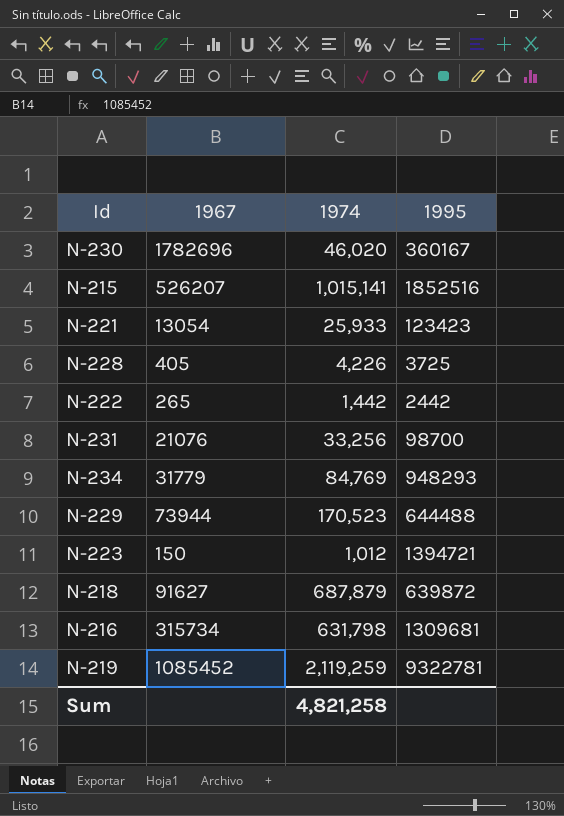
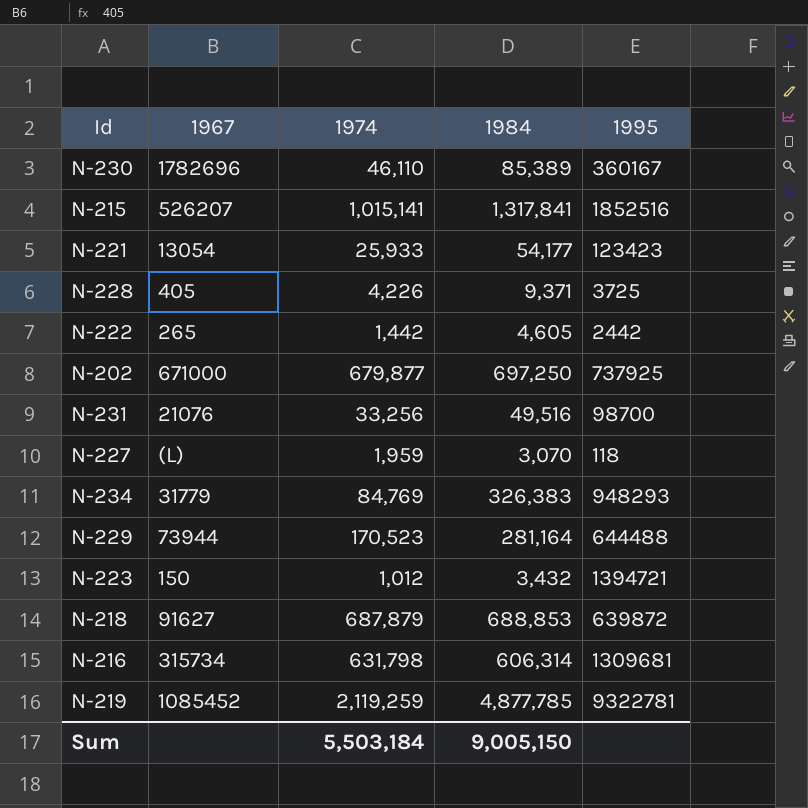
column 1984 | position: none -> 4
N-230 | 1974: 46,020 -> 46,110
row N-202: none -> 671000 | 679,877 | 697,250 | 737925
row N-227: none -> (L) | 1,959 | 3,070 | 118
Sum | 1974: 4,821,258 -> 5,503,184

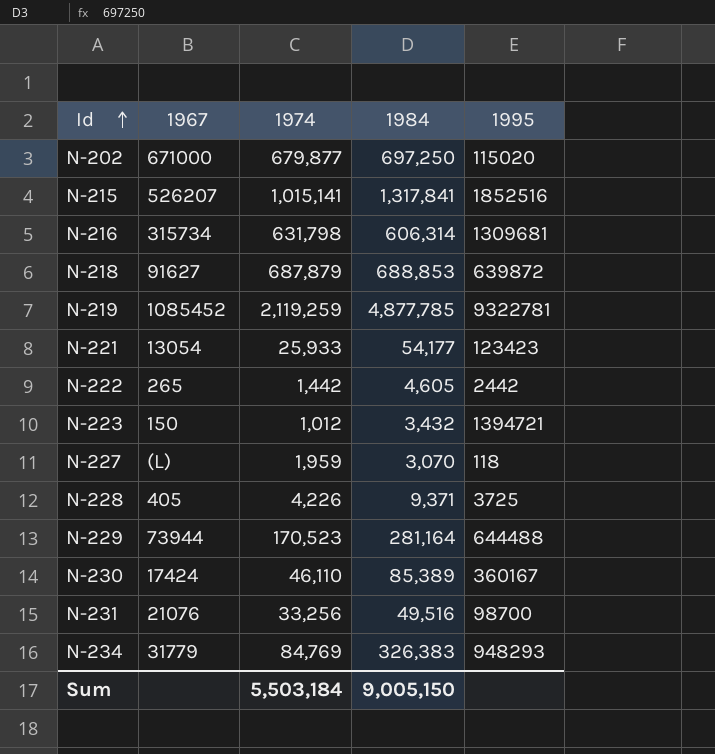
row order: none -> Id ascending
N-202 | 1995: 737925 -> 115020
N-230 | 1967: 1782696 -> 17424

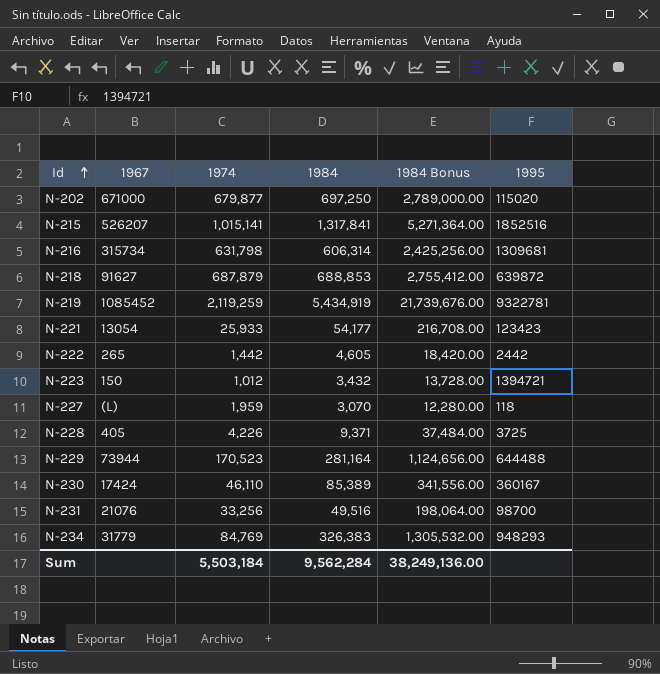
column 1984 Bonus | formula: none -> [1984] * 4
N-219 | 1984: 4,877,785 -> 5,434,919
Sum | 1984: 9,005,150 -> 9,562,284

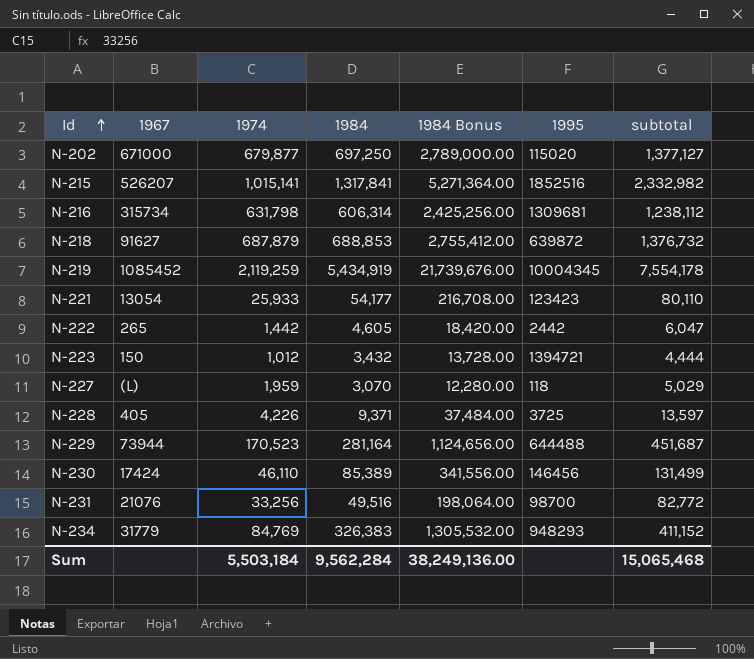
column subtotal | formula: none -> [1974] + [1984]
N-219 | 1995: 9322781 -> 10004345
N-230 | 1995: 360167 -> 146456

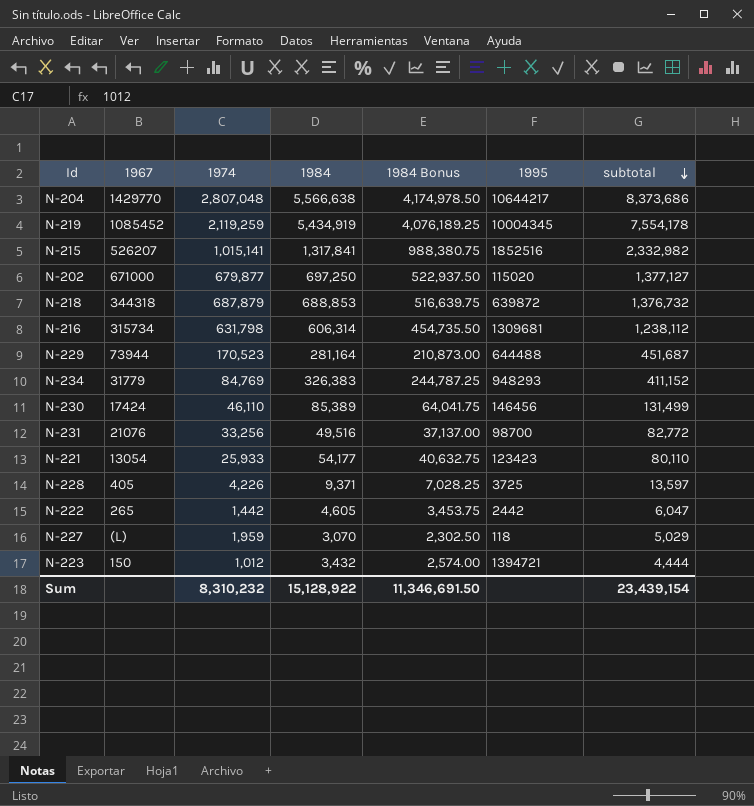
row order: Id ascending -> subtotal descending
column 1984 Bonus | formula: [1984] * 4 -> [1984] * 0.75
row N-204: none -> 1429770 | 2,807,048 | 5,566,638 | 4,174,978.50 | 10644217 | 8,373,686
N-218 | 1967: 91627 -> 344318
Sum | 1974: 5,503,184 -> 8,310,232
Sum | 1984: 9,562,284 -> 15,128,922
Sum | 1984 Bonus: 38,249,136.00 -> 11,346,691.50
Sum | subtotal: 15,065,468 -> 23,439,154

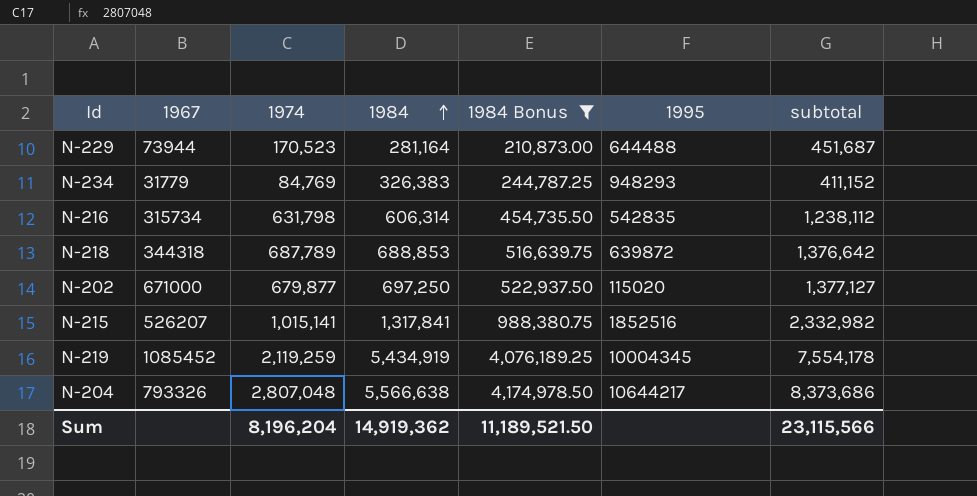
filter: none -> 1984 Bonus >= 210,873.00
row order: subtotal descending -> 1984 ascending
N-216 | 1995: 1309681 -> 542835
N-218 | 1974: 687,879 -> 687,789
N-218 | subtotal: 1,376,732 -> 1,376,642
N-204 | 1967: 1429770 -> 793326
Sum | 1974: 8,310,232 -> 8,196,204
Sum | 1984: 15,128,922 -> 14,919,362
Sum | 1984 Bonus: 11,346,691.50 -> 11,189,521.50
Sum | subtotal: 23,439,154 -> 23,115,566

